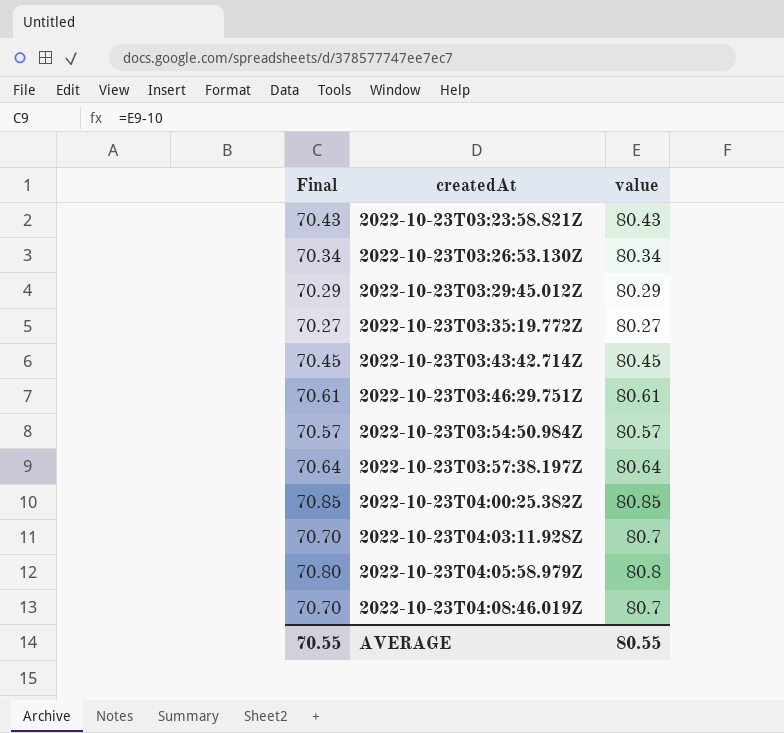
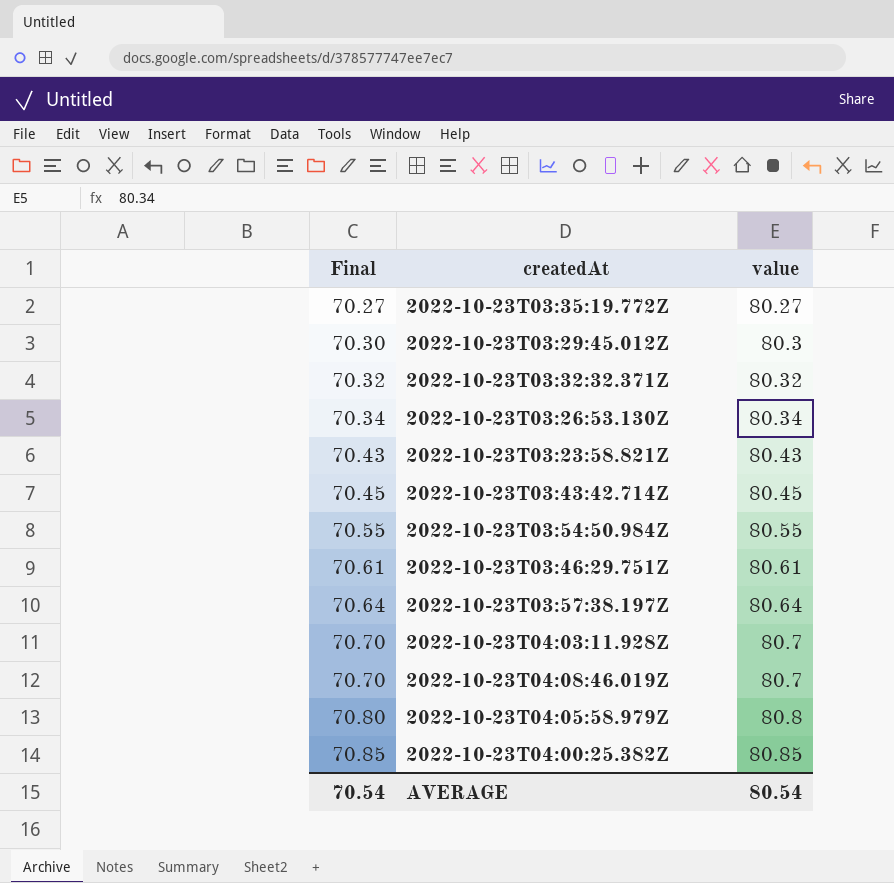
row order: createdAt ascending -> Final ascending
2022-10-23T03:29:45.012Z | Final: 70.29 -> 70.30
2022-10-23T03:29:45.012Z | value: 80.29 -> 80.3
row 2022-10-23T03:32:32.371Z: none -> 70.32 | 80.32
2022-10-23T03:54:50.984Z | Final: 70.57 -> 70.55
2022-10-23T03:54:50.984Z | value: 80.57 -> 80.55
AVERAGE | Final: 70.55 -> 70.54
AVERAGE | value: 80.55 -> 80.54

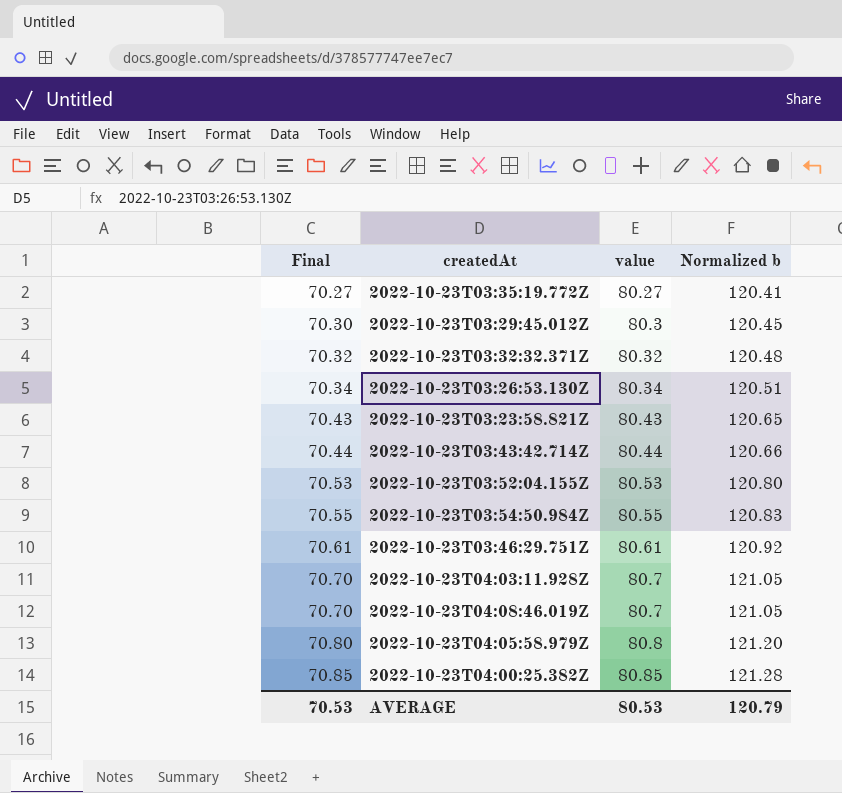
column Normalized b | formula: none -> [value] * 1.5
row 2022-10-23T03:57:38.197Z: 70.64 | 80.64 -> none
2022-10-23T03:43:42.714Z | Final: 70.45 -> 70.44
2022-10-23T03:43:42.714Z | value: 80.45 -> 80.44
row 2022-10-23T03:52:04.155Z: none -> 70.53 | 80.53 | 120.80
AVERAGE | Final: 70.54 -> 70.53
AVERAGE | value: 80.54 -> 80.53

